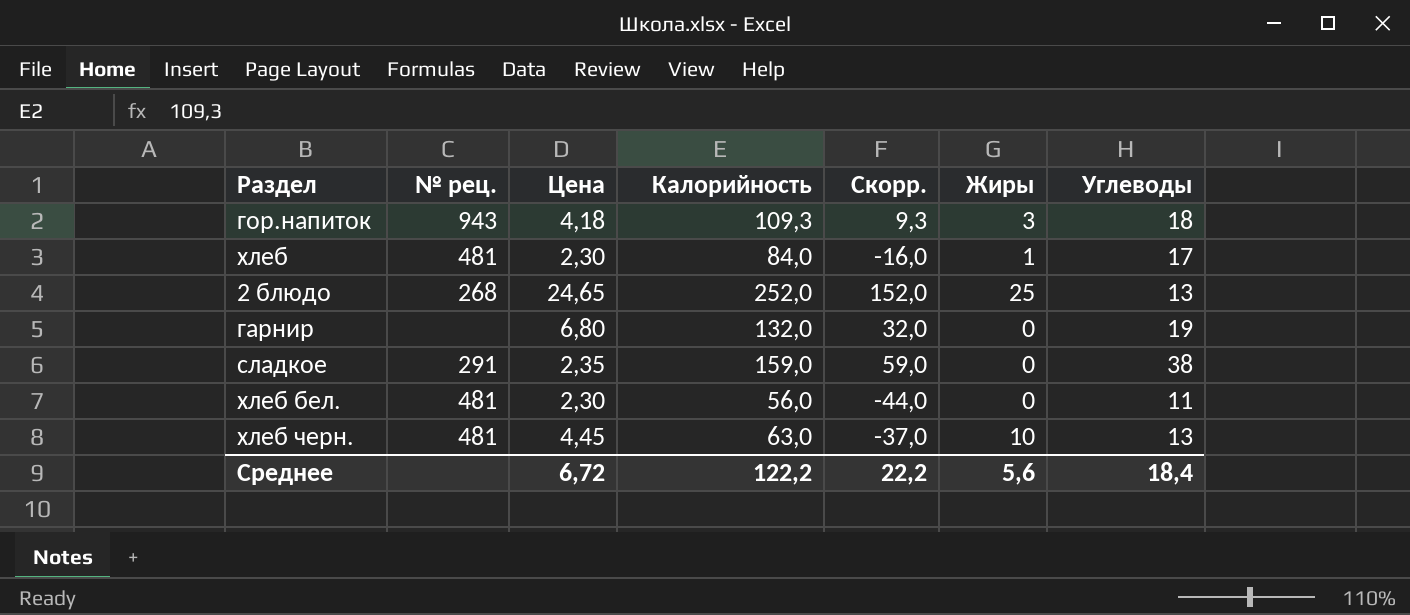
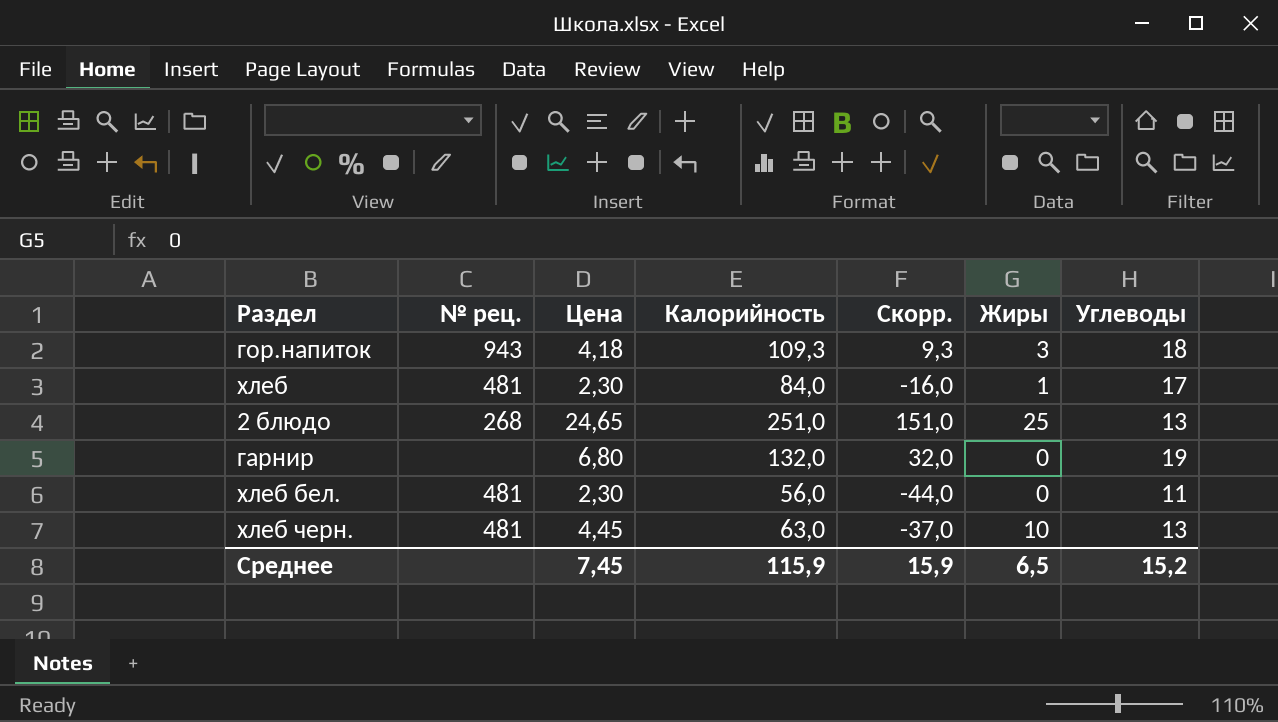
row сладкое: 291 | 2,35 | 159,0 | 59,0 | 0 | 38 -> none
2 блюдо | Калорийность: 252,0 -> 251,0
2 блюдо | Скорр.: 152,0 -> 151,0
Среднее | Цена: 6,72 -> 7,45
Среднее | Калорийность: 122,2 -> 115,9
Среднее | Скорр.: 22,2 -> 15,9
Среднее | Жиры: 5,6 -> 6,5
Среднее | Углеводы: 18,4 -> 15,2

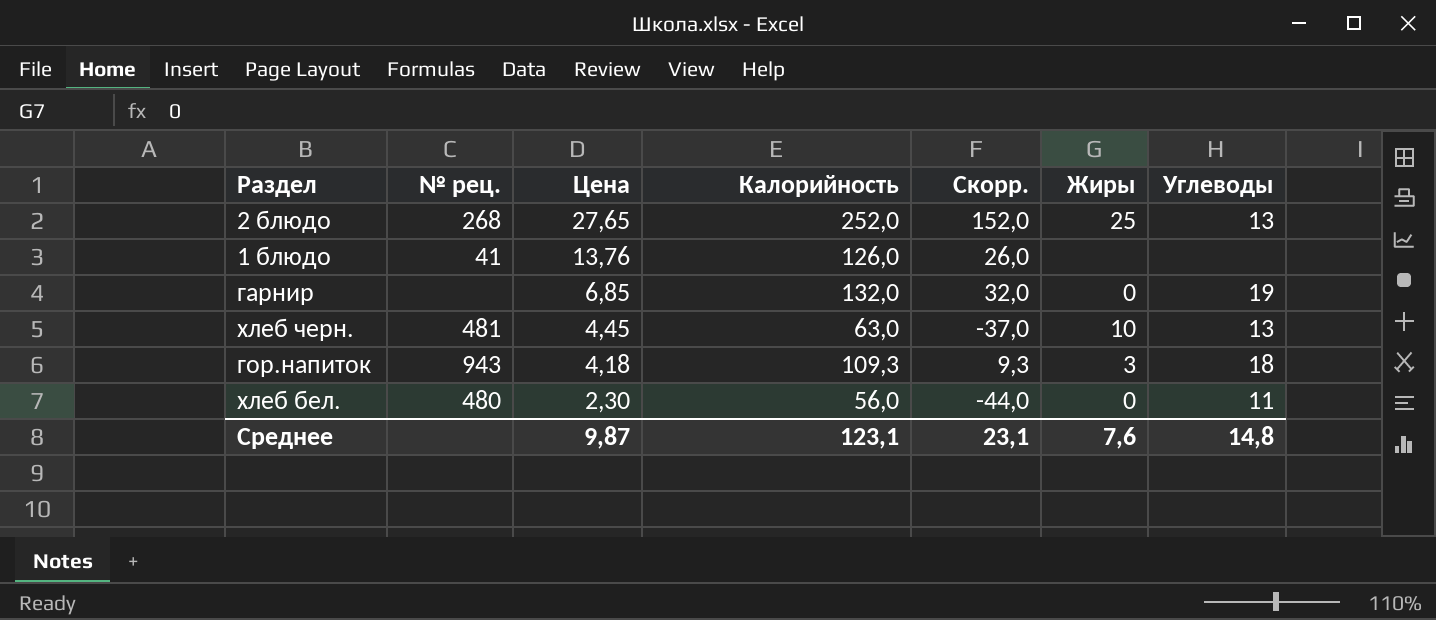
row order: none -> Цена descending
row хлеб: 481 | 2,30 | 84,0 | -16,0 | 1 | 17 -> none
2 блюдо | Цена: 24,65 -> 27,65
2 блюдо | Калорийность: 251,0 -> 252,0
2 блюдо | Скорр.: 151,0 -> 152,0
row 1 блюдо: none -> 41 | 13,76 | 126,0 | 26,0 | none | none
гарнир | Цена: 6,80 -> 6,85
хлеб бел. | № рец.: 481 -> 480
Среднее | Цена: 7,45 -> 9,87
Среднее | Калорийность: 115,9 -> 123,1
Среднее | Скорр.: 15,9 -> 23,1
Среднее | Жиры: 6,5 -> 7,6
Среднее | Углеводы: 15,2 -> 14,8

